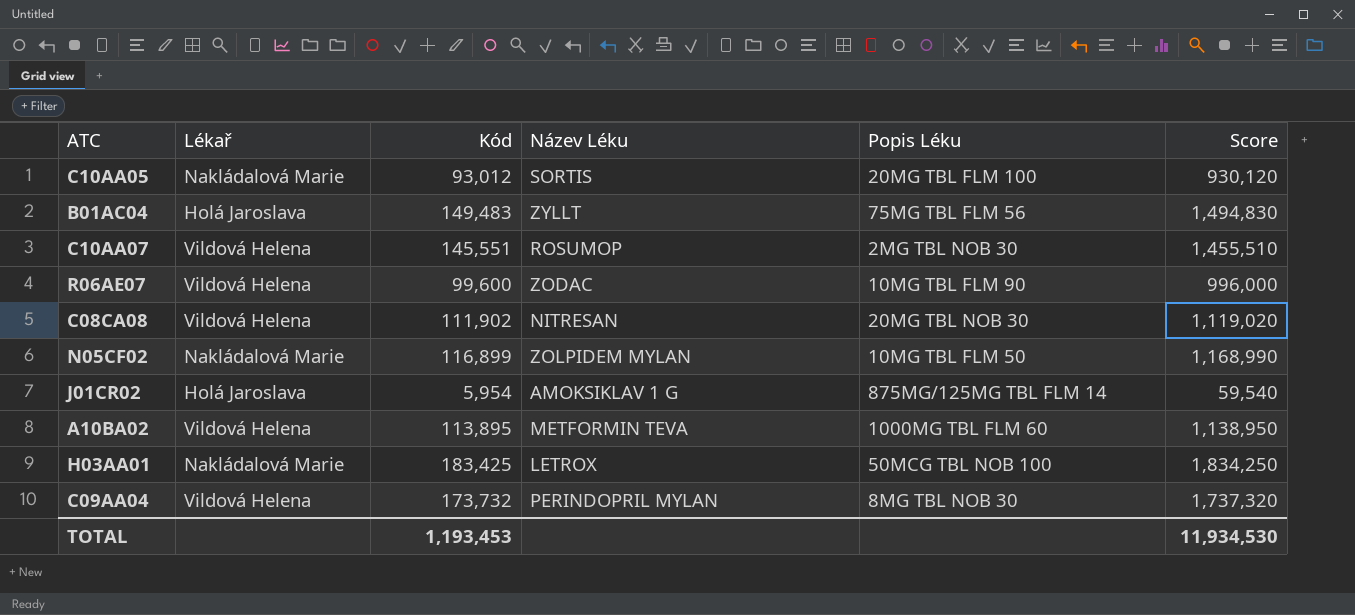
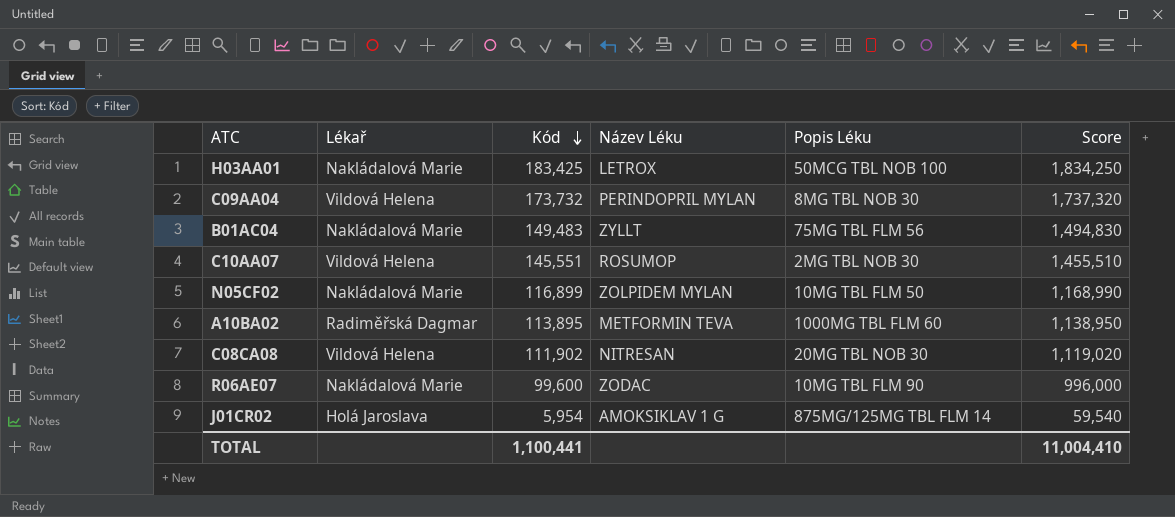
row order: none -> Kód descending
row C10AA05: Nakládalová Marie | 93,012 | SORTIS | 20MG TBL FLM 100 | 930,120 -> none
B01AC04 | Lékař: Holá Jaroslava -> Nakládalová Marie
A10BA02 | Lékař: Vildová Helena -> Radiměřská Dagmar
R06AE07 | Lékař: Vildová Helena -> Nakládalová Marie
TOTAL | Kód: 1,193,453 -> 1,100,441
TOTAL | Score: 11,934,530 -> 11,004,410

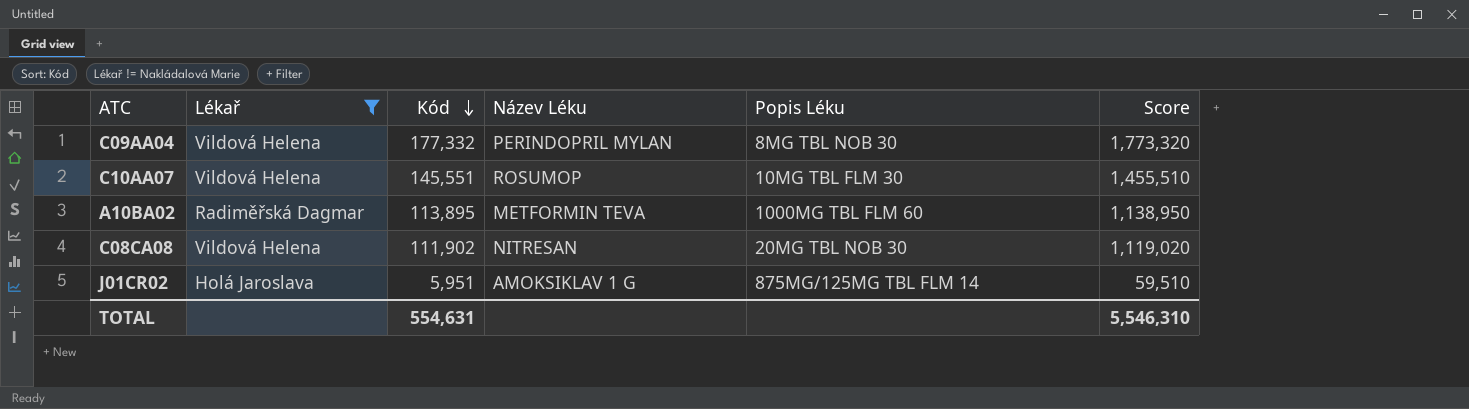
filter: none -> Lékař != Nakládalová Marie
C09AA04 | Kód: 173,732 -> 177,332
C09AA04 | Score: 1,737,320 -> 1,773,320
C10AA07 | Popis Léku: 2MG TBL NOB 30 -> 10MG TBL FLM 30
J01CR02 | Kód: 5,954 -> 5,951
J01CR02 | Score: 59,540 -> 59,510
TOTAL | Kód: 1,100,441 -> 554,631
TOTAL | Score: 11,004,410 -> 5,546,310

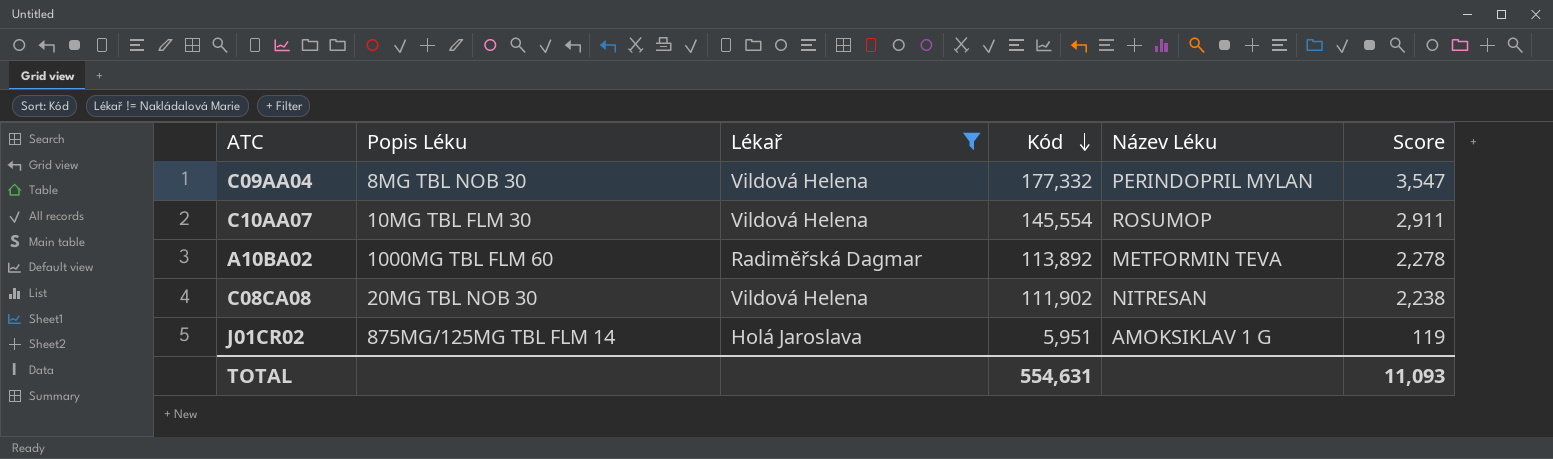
column Popis Léku | position: 5 -> 2
column Score | formula: [Kód] * 10 -> [Kód] * 0.02
C10AA07 | Kód: 145,551 -> 145,554
A10BA02 | Kód: 113,895 -> 113,892
TOTAL | Score: 5,546,310 -> 11,093

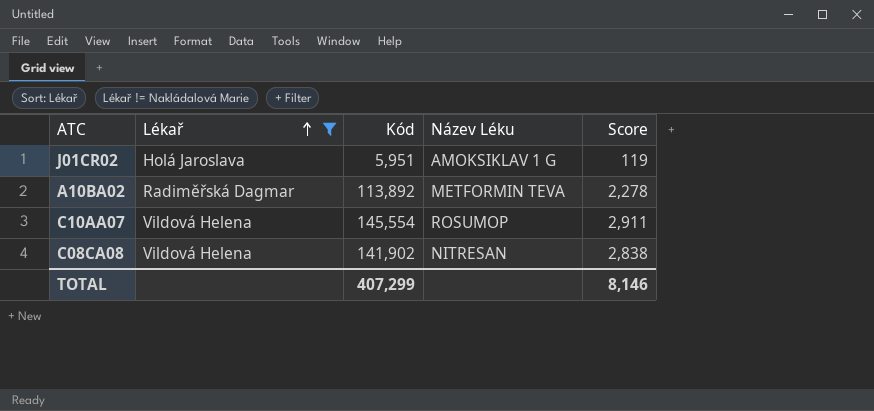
row order: Kód descending -> Lékař ascending
column Popis Léku | position: 2 -> none
row C09AA04: 8MG TBL NOB 30 | Vildová Helena | 177,332 | PERINDOPRIL MYLAN | 3,547 -> none
C08CA08 | Kód: 111,902 -> 141,902
C08CA08 | Score: 2,238 -> 2,838
TOTAL | Kód: 554,631 -> 407,299
TOTAL | Score: 11,093 -> 8,146

